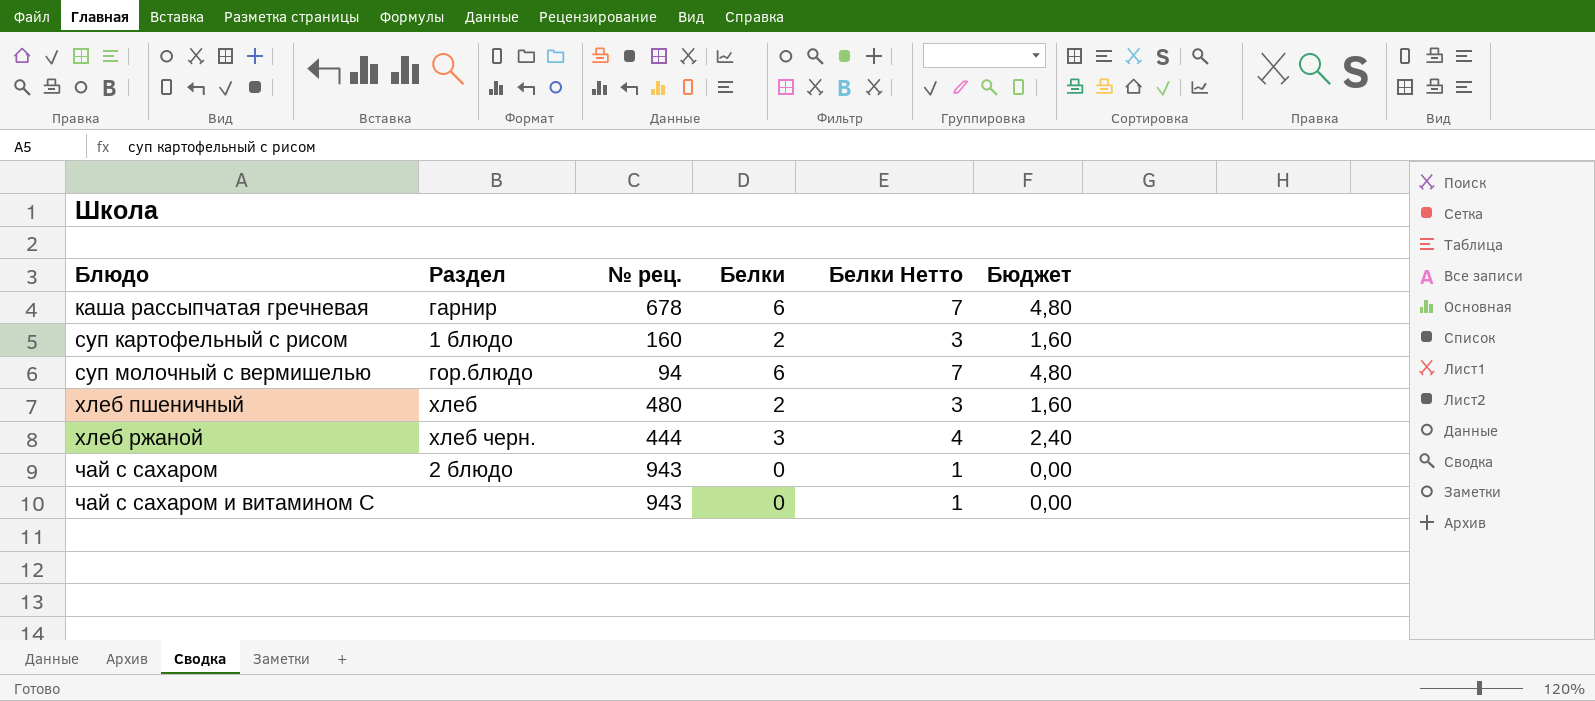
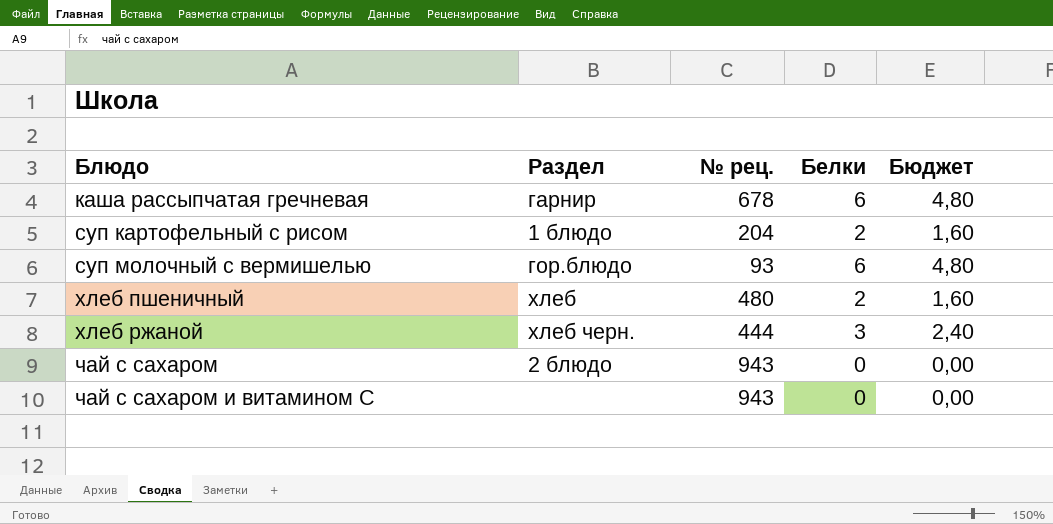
column Белки Нетто | formula: [Белки] + 1 -> none
суп картофельный с рисом | № рец.: 160 -> 204
суп молочный с вермишелью | № рец.: 94 -> 93

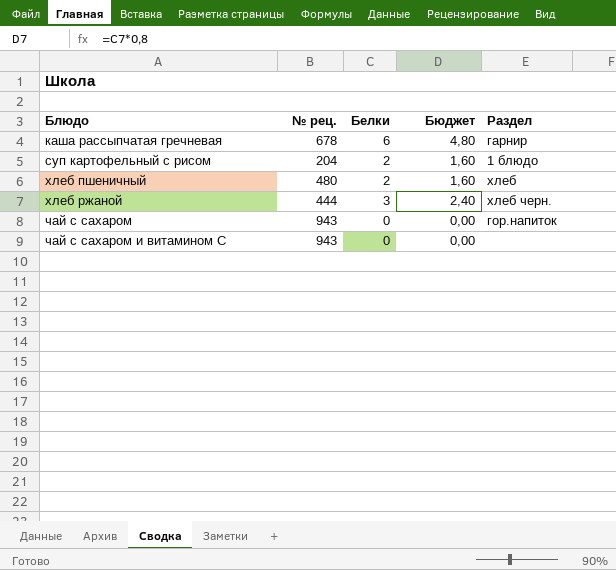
column Раздел | position: 2 -> 5
row суп молочный с вермишелью: гор.блюдо | 93 | 6 | 4,80 -> none
чай с сахаром | Раздел: 2 блюдо -> гор.напиток

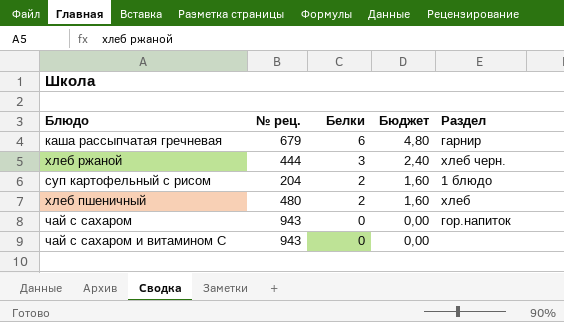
row order: Блюдо ascending -> Белки descending
каша рассыпчатая гречневая | № рец.: 678 -> 679

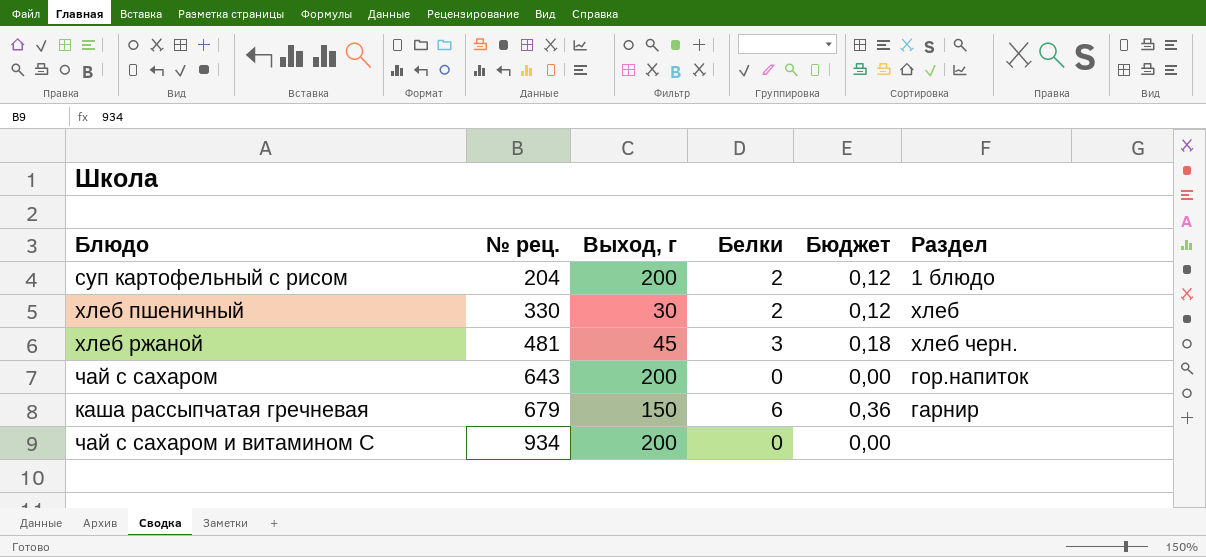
row order: Белки descending -> № рец. ascending
column Выход, г | position: none -> 3
column Бюджет | formula: [Белки] * 0,8 -> [Белки] * 0,06
хлеб пшеничный | № рец.: 480 -> 330
хлеб ржаной | № рец.: 444 -> 481
чай с сахаром | № рец.: 943 -> 643
чай с сахаром и витамином С | № рец.: 943 -> 934

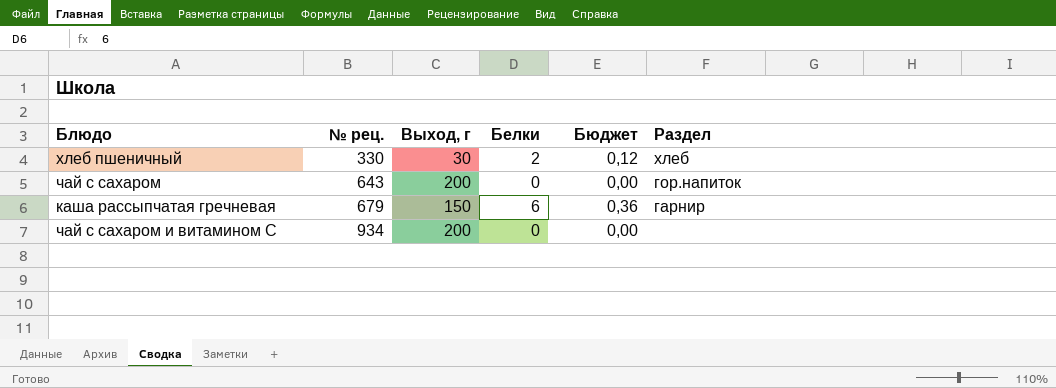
row суп картофельный с рисом: 204 | 200 | 2 | 0,12 | 1 блюдо -> none
row хлеб ржаной: 481 | 45 | 3 | 0,18 | хлеб черн. -> none

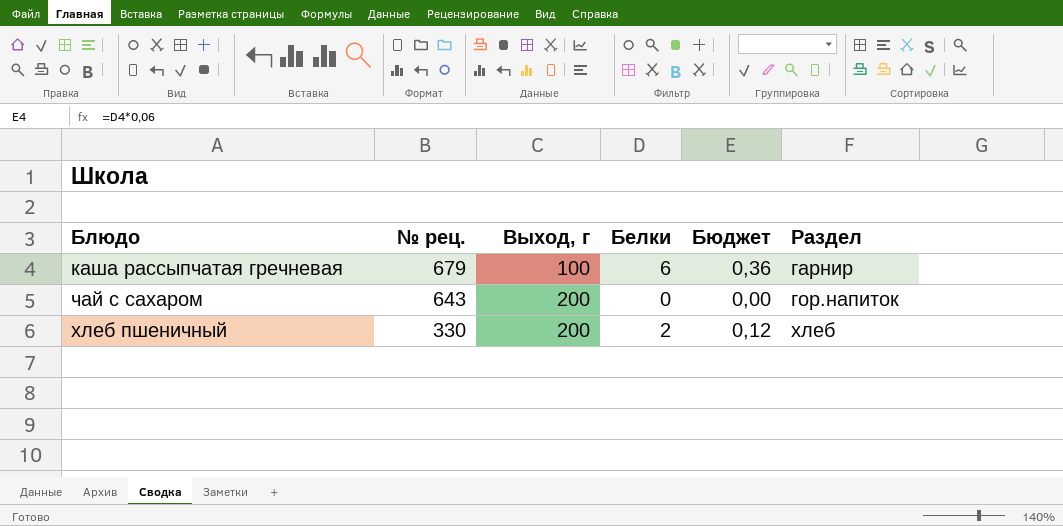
row order: № рец. ascending -> № рец. descending
row чай с сахаром и витамином С: 934 | 200 | 0 | 0,00 | none -> none
каша рассыпчатая гречневая | Выход, г: 150 -> 100
хлеб пшеничный | Выход, г: 30 -> 200

